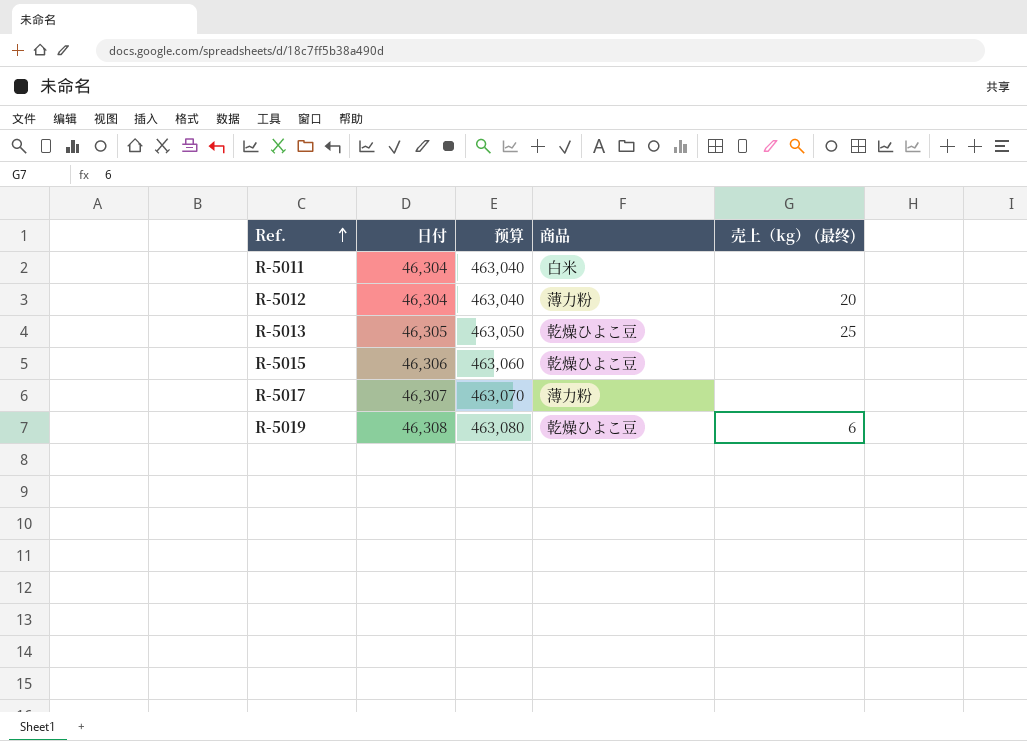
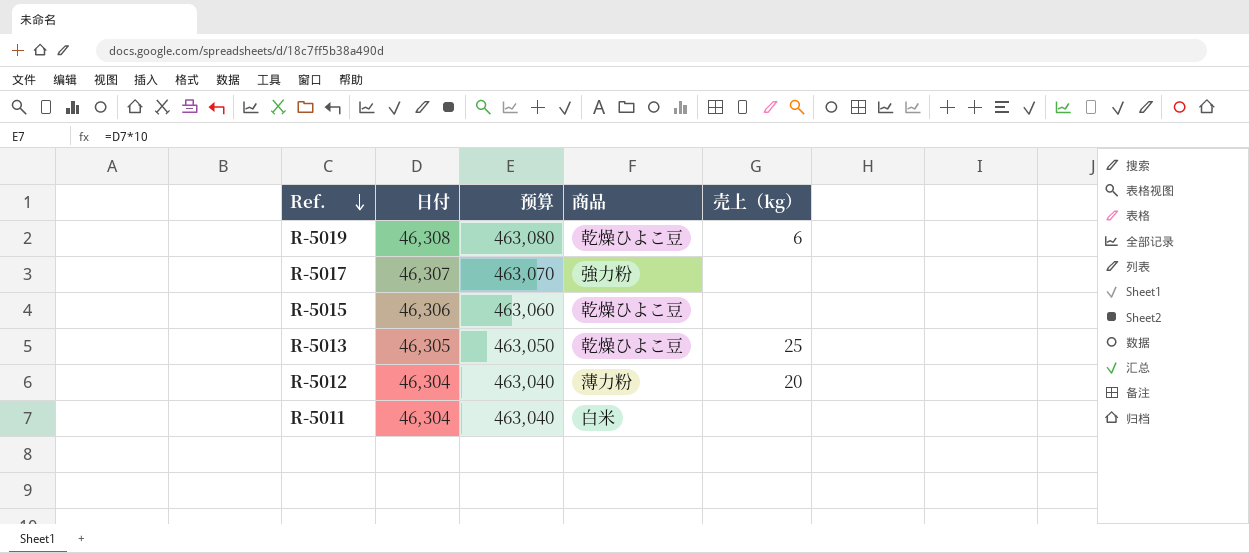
row order: Ref. ascending -> Ref. descending
column name: 売上（kg） (最终) -> 売上（kg）
R-5017 | 商品: 薄力粉 -> 強力粉

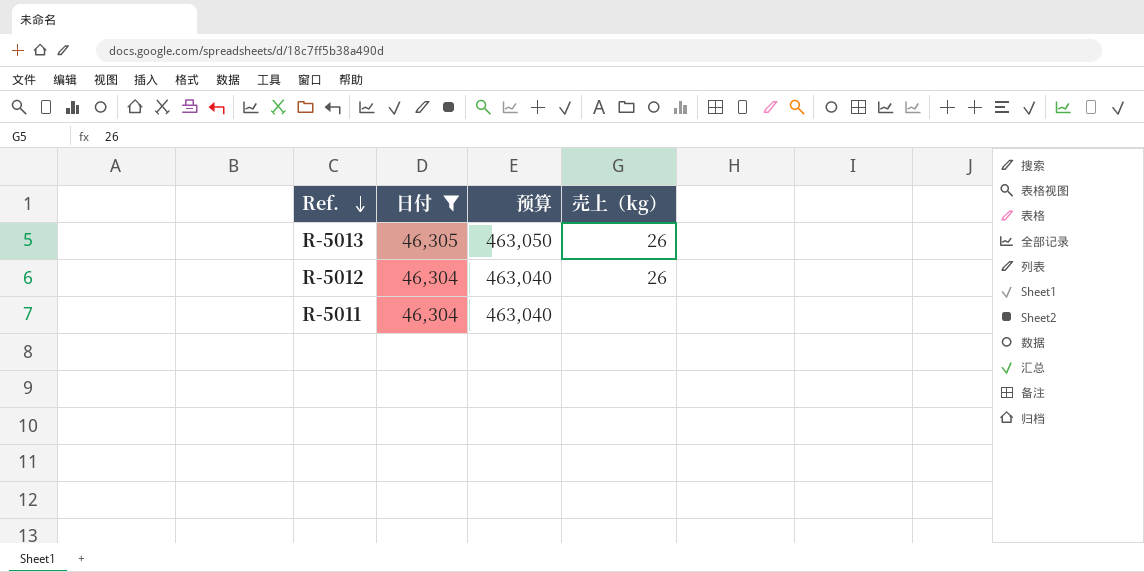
filter: none -> 日付 <= 46,305
column 商品 | position: 4 -> none
R-5013 | 売上（kg）: 25 -> 26
R-5012 | 売上（kg）: 20 -> 26

